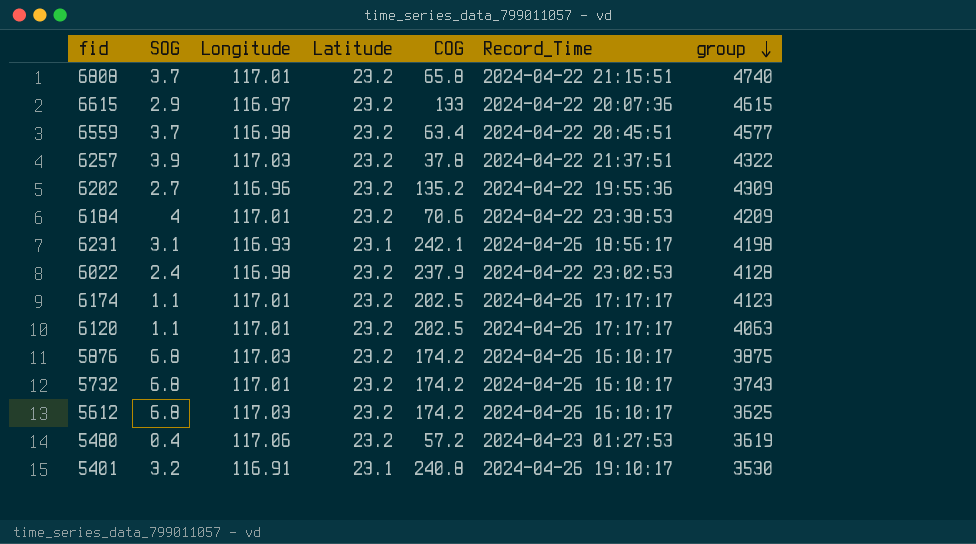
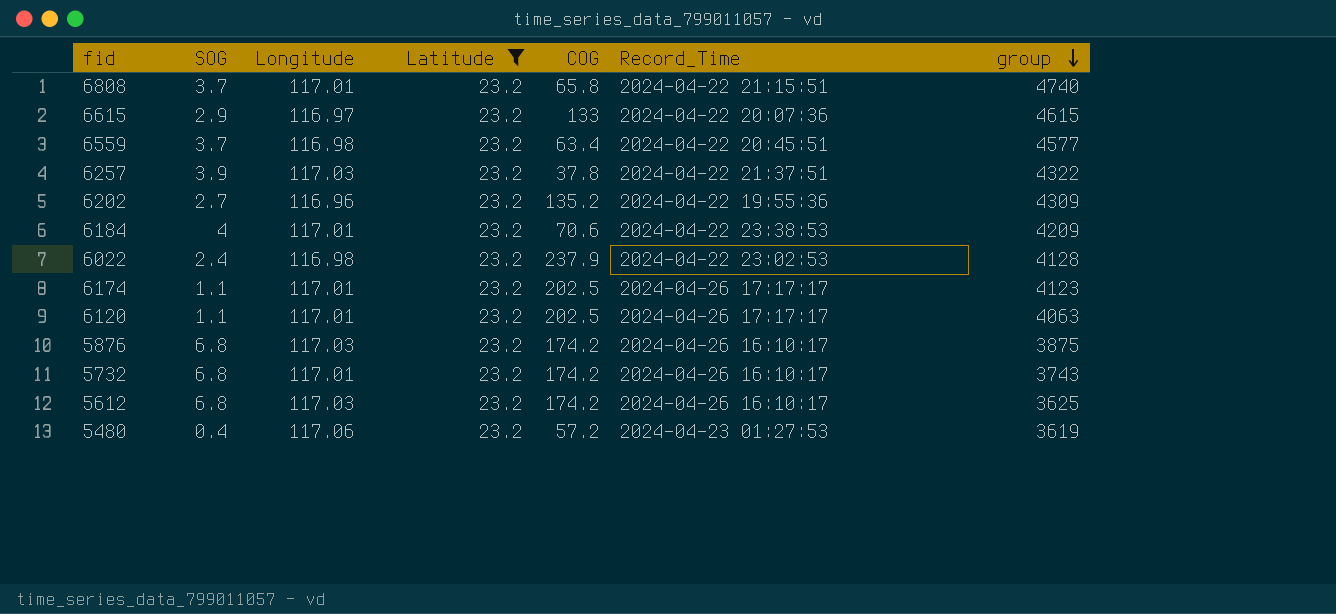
filter: none -> Latitude = 23.2

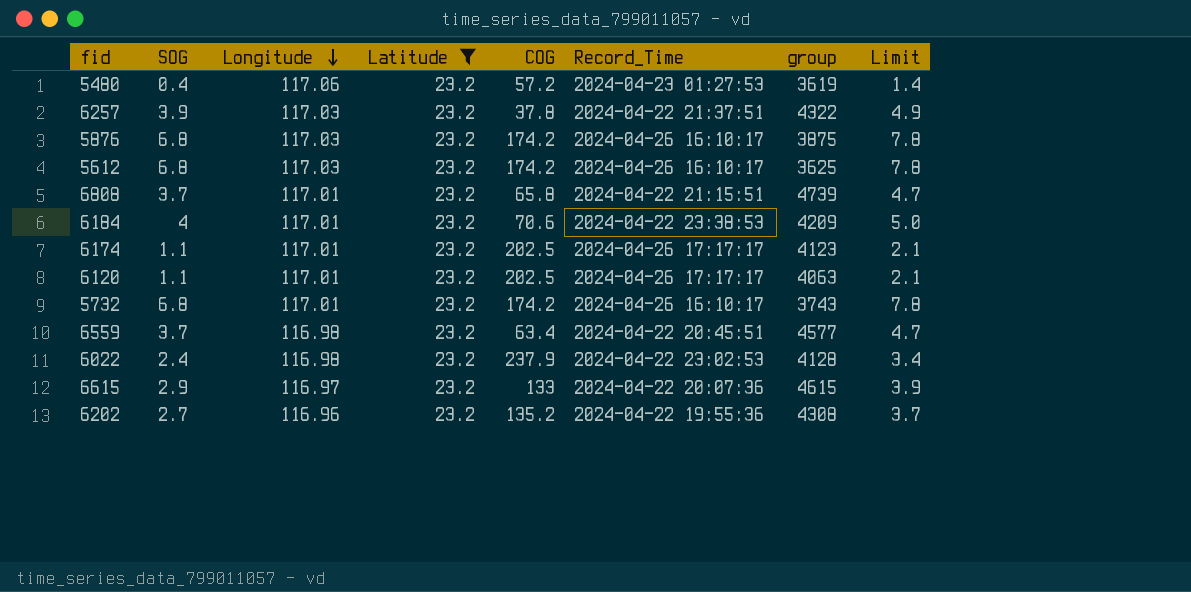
row order: group descending -> Longitude descending
column Limit | formula: none -> [SOG] + 1
6808 | group: 4740 -> 4739
6202 | group: 4309 -> 4308

